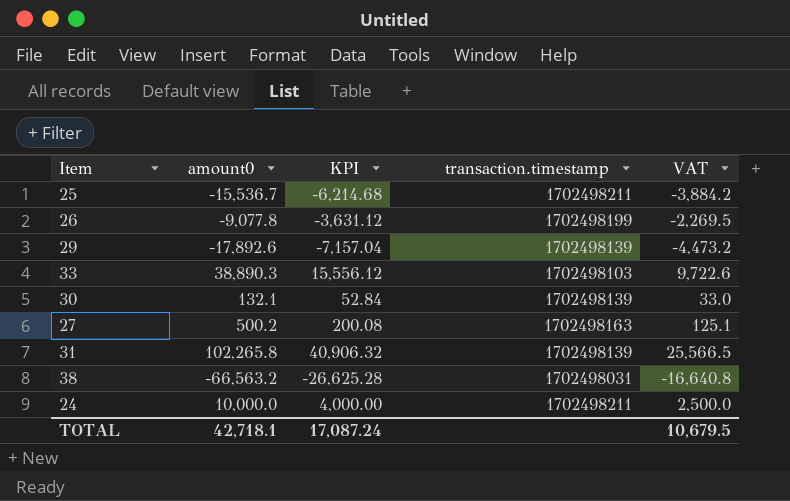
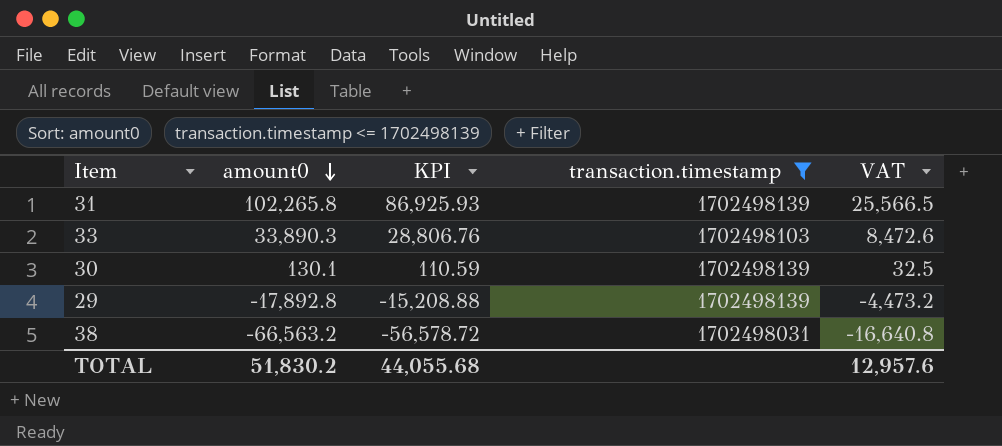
filter: none -> transaction.timestamp <= 1702498139
row order: none -> amount0 descending
column KPI | formula: [amount0] * 0.4 -> [amount0] * 0.85
33 | amount0: 38,890.3 -> 33,890.3
33 | VAT: 9,722.6 -> 8,472.6
30 | amount0: 132.1 -> 130.1
30 | VAT: 33.0 -> 32.5
29 | amount0: -17,892.6 -> -17,892.8
TOTAL | amount0: 42,718.1 -> 51,830.2
TOTAL | KPI: 17,087.24 -> 44,055.68
TOTAL | VAT: 10,679.5 -> 12,957.6

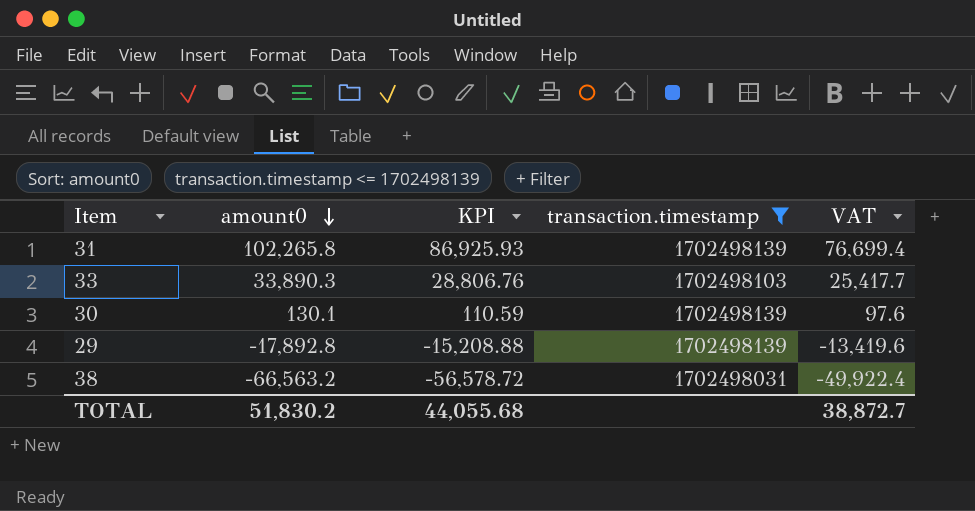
column VAT | formula: [amount0] * 0.25 -> [amount0] * 0.75
TOTAL | VAT: 12,957.6 -> 38,872.7

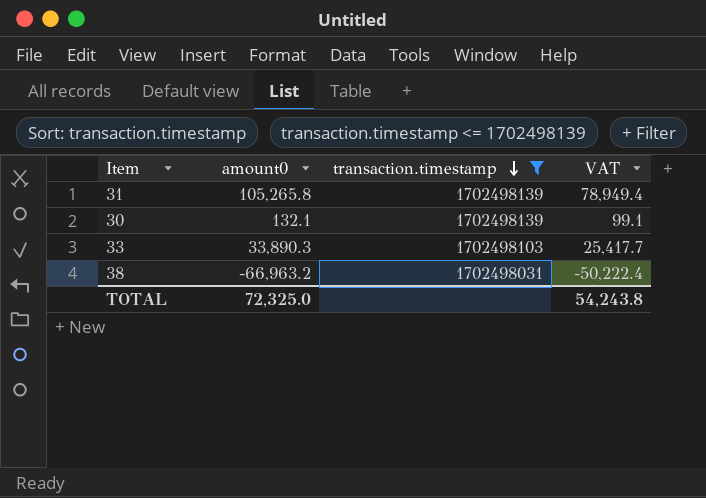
row order: amount0 descending -> transaction.timestamp descending
column KPI | formula: [amount0] * 0.85 -> none
row 29: -17,892.8 | -15,208.88 | 1702498139 | -13,419.6 -> none
31 | amount0: 102,265.8 -> 105,265.8
31 | VAT: 76,699.4 -> 78,949.4
30 | amount0: 130.1 -> 132.1
30 | VAT: 97.6 -> 99.1
38 | amount0: -66,563.2 -> -66,963.2
38 | VAT: -49,922.4 -> -50,222.4
TOTAL | amount0: 51,830.2 -> 72,325.0
TOTAL | VAT: 38,872.7 -> 54,243.8

